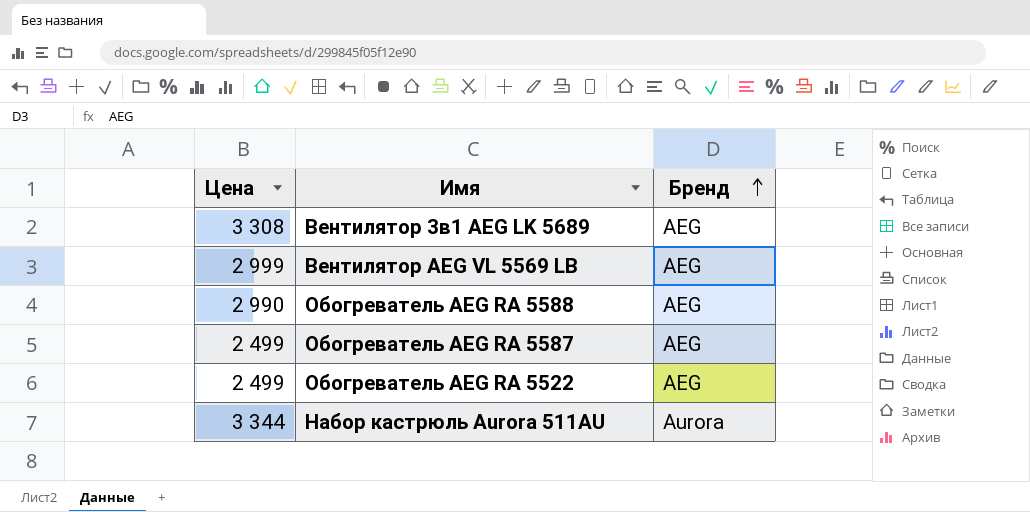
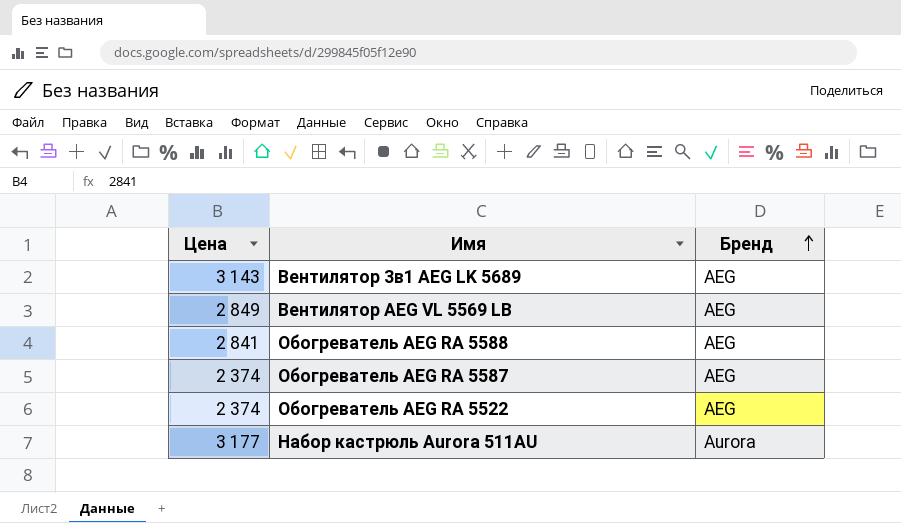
Вентилятор 3в1 AEG LK 5689 | Цена: 3 308 -> 3 143
Вентилятор AEG VL 5569 LB | Цена: 2 999 -> 2 849
Обогреватель AEG RA 5588 | Цена: 2 990 -> 2 841
Обогреватель AEG RA 5587 | Цена: 2 499 -> 2 374
Обогреватель AEG RA 5522 | Цена: 2 499 -> 2 374
Набор кастрюль Aurora 511AU | Цена: 3 344 -> 3 177

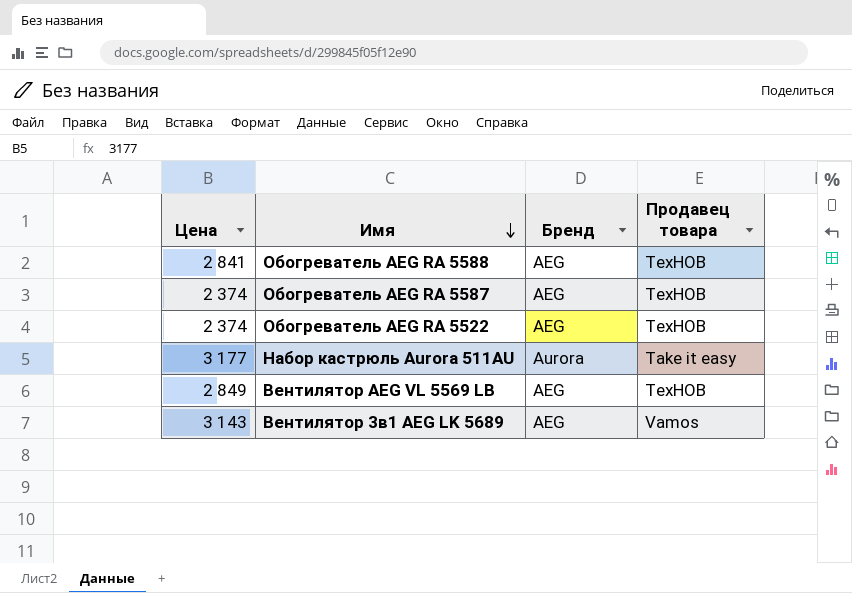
row order: Бренд ascending -> Имя descending
column Продавец товара | position: none -> 4

